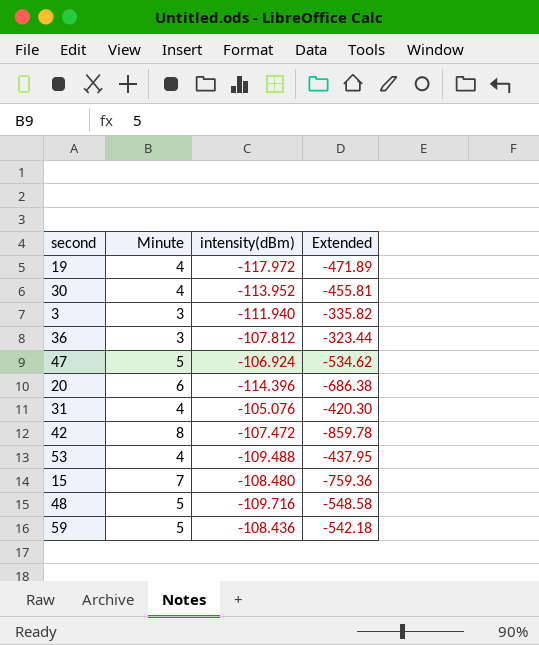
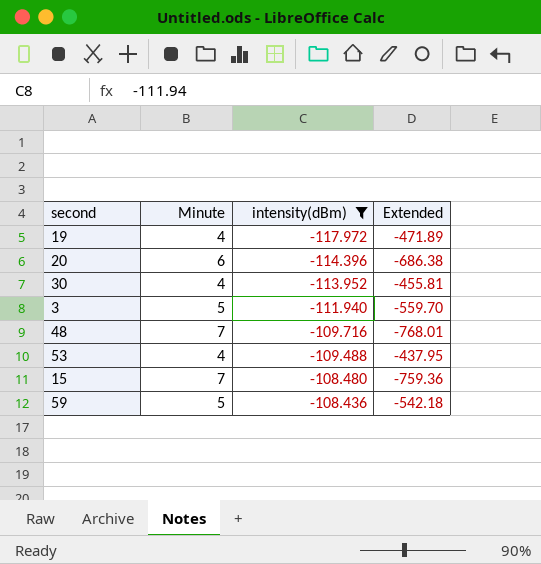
filter: none -> intensity(dBm) <= -108.436
row order: none -> intensity(dBm) ascending
3 | Minute: 3 -> 5
3 | Extended: -335.82 -> -559.70
48 | Minute: 5 -> 7
48 | Extended: -548.58 -> -768.01

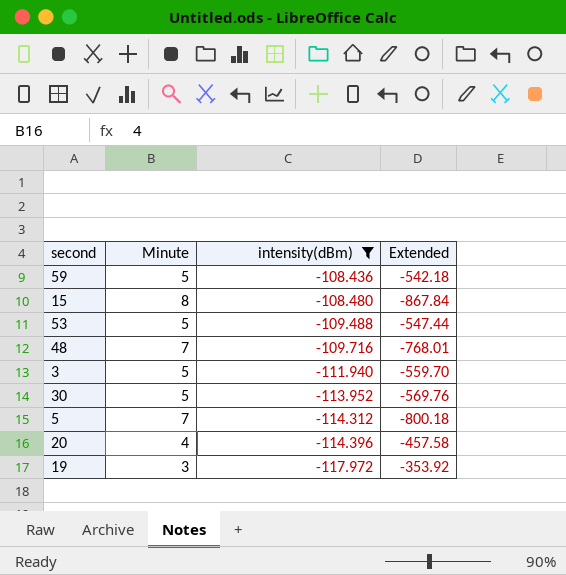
row order: intensity(dBm) ascending -> intensity(dBm) descending
15 | Minute: 7 -> 8
15 | Extended: -759.36 -> -867.84
53 | Minute: 4 -> 5
53 | Extended: -437.95 -> -547.44
30 | Minute: 4 -> 5
30 | Extended: -455.81 -> -569.76
row 5: none -> 7 | -114.312 | -800.18
20 | Minute: 6 -> 4
20 | Extended: -686.38 -> -457.58
19 | Minute: 4 -> 3
19 | Extended: -471.89 -> -353.92

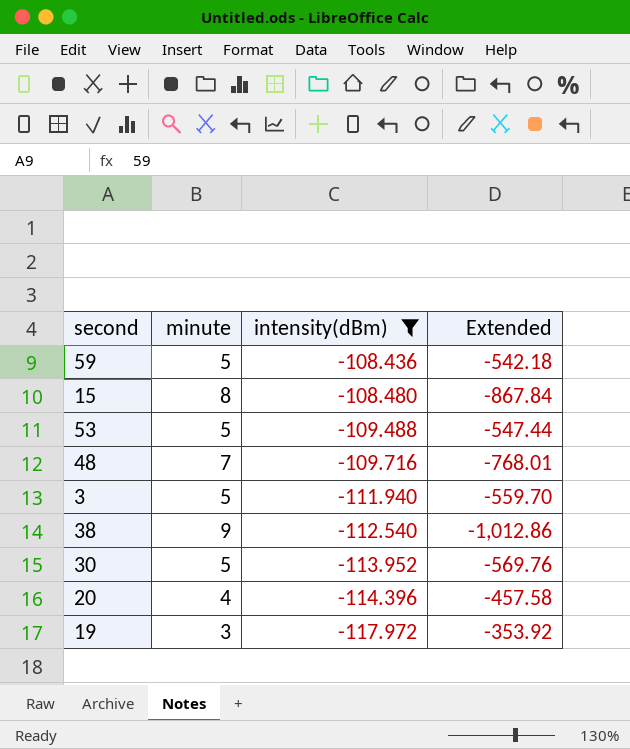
column name: Minute -> minute
row 5: 7 | -114.312 | -800.18 -> none
row 38: none -> 9 | -112.540 | -1,012.86

